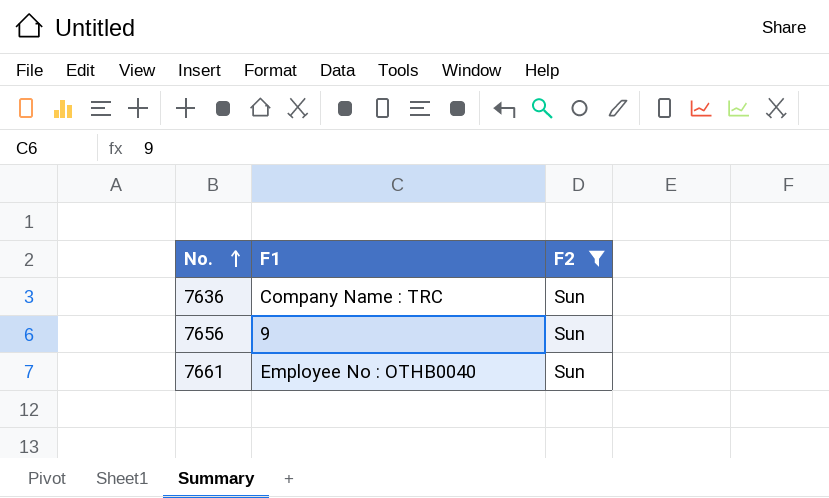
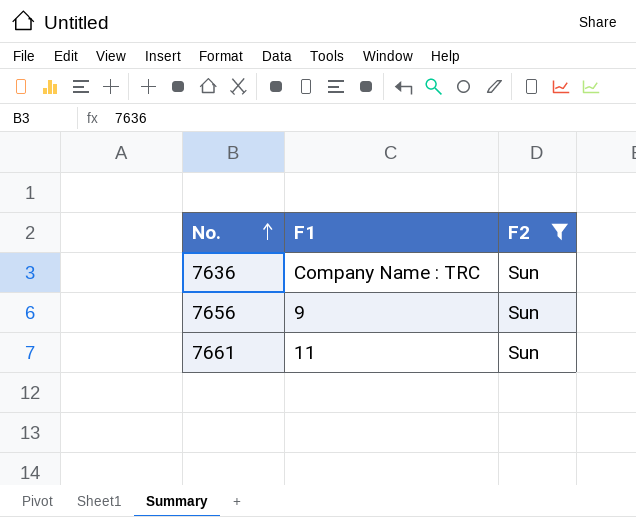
7661 | F1: Employee No : OTHB0040 -> 11

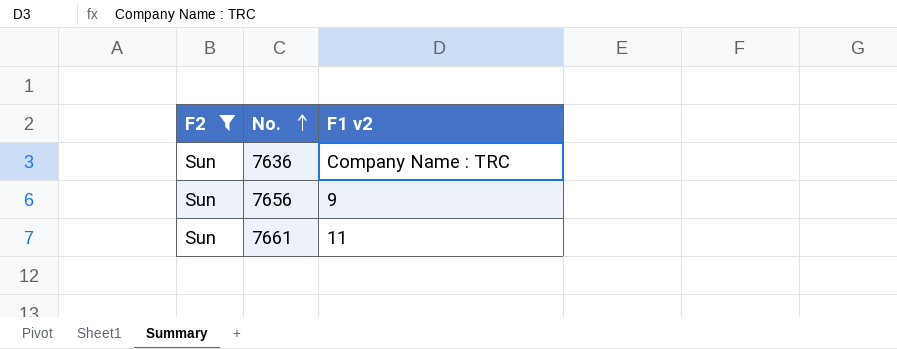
column F2 | position: 3 -> 1
column name: F1 -> F1 v2

